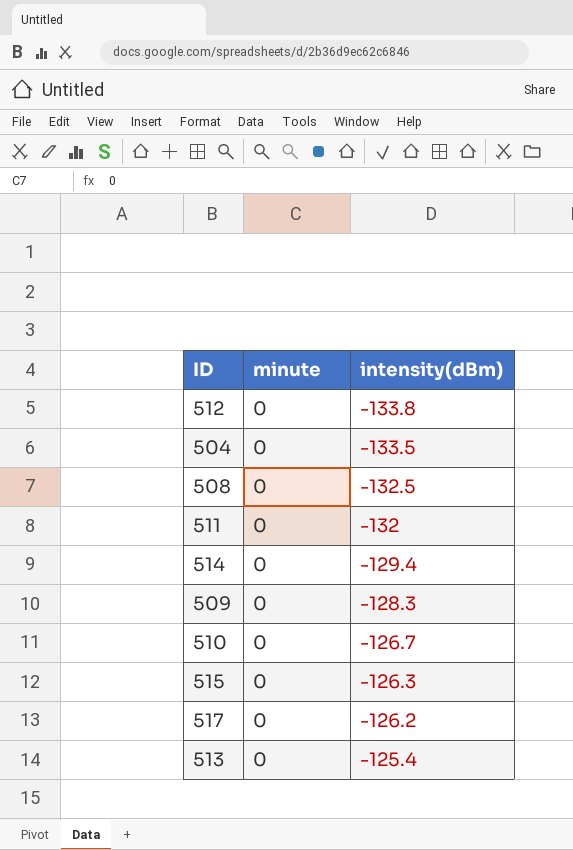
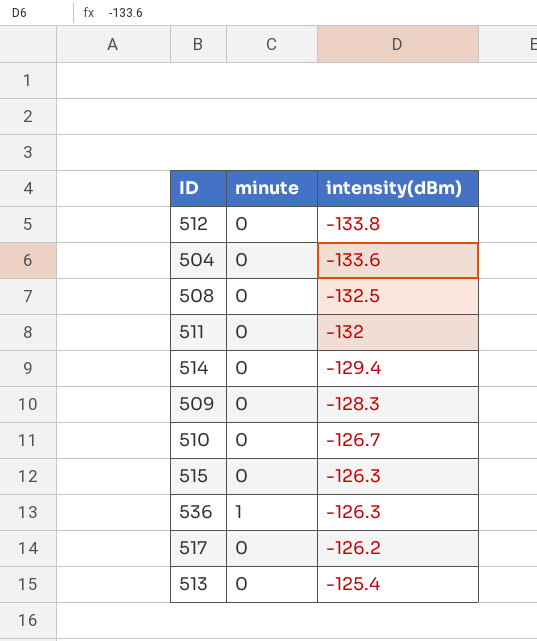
504 | intensity(dBm): -133.5 -> -133.6
row 536: none -> 1 | -126.3

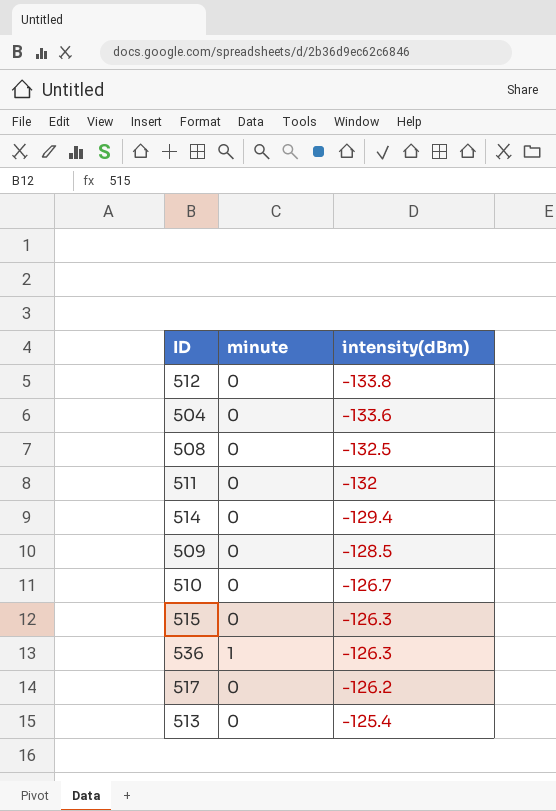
509 | intensity(dBm): -128.3 -> -128.5

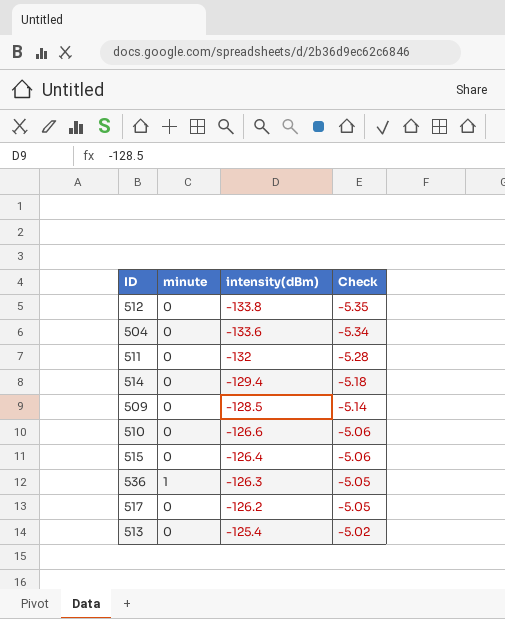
column Check | formula: none -> [intensity(dBm)] * 0.04
row 508: 0 | -132.5 -> none
510 | intensity(dBm): -126.7 -> -126.6
515 | intensity(dBm): -126.3 -> -126.4

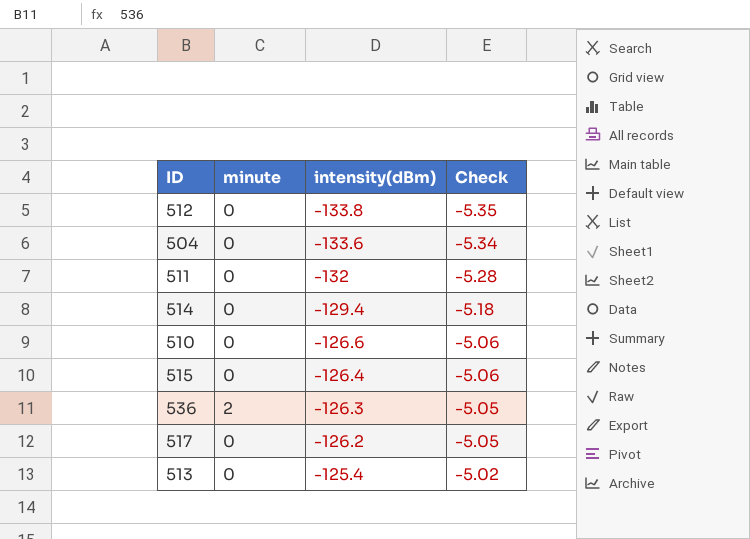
row 509: 0 | -128.5 | -5.14 -> none
536 | minute: 1 -> 2

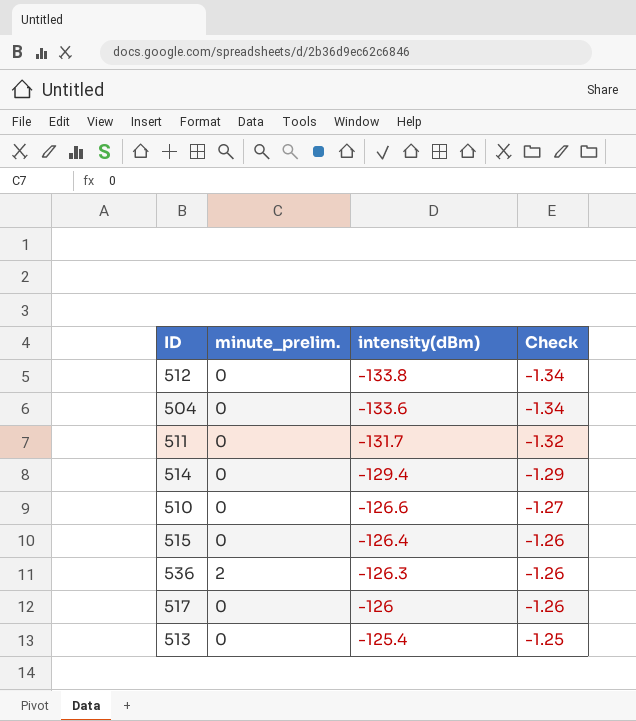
column name: minute -> minute_prelim.
column Check | formula: [intensity(dBm)] * 0.04 -> [intensity(dBm)] * 0.01
511 | intensity(dBm): -132 -> -131.7
517 | intensity(dBm): -126.2 -> -126

